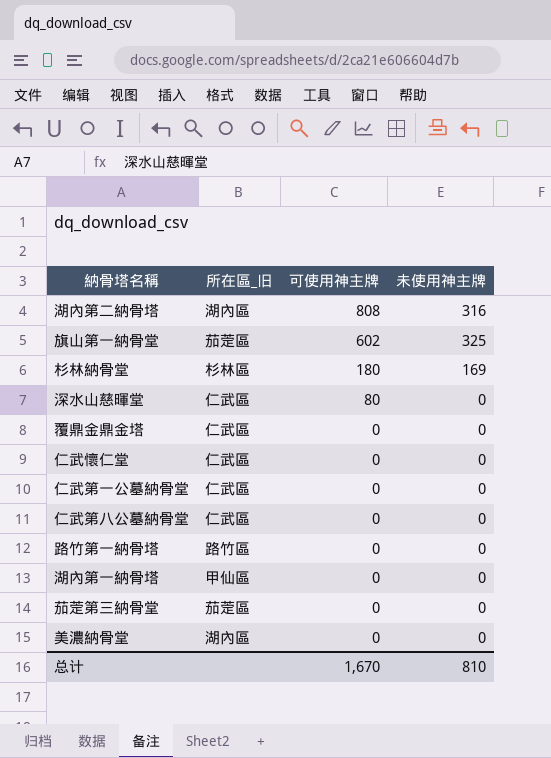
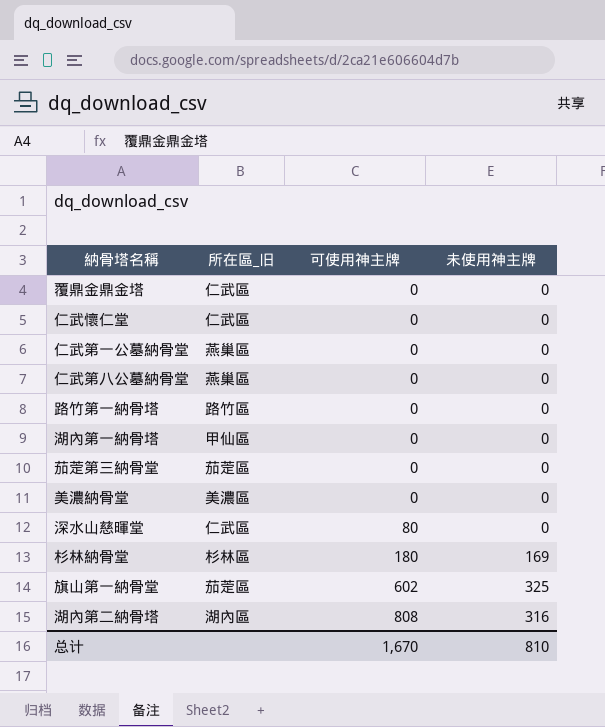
row order: 可使用神主牌 descending -> 可使用神主牌 ascending
仁武第一公墓納骨堂 | 所在區_旧: 仁武區 -> 燕巢區
仁武第八公墓納骨堂 | 所在區_旧: 仁武區 -> 燕巢區
美濃納骨堂 | 所在區_旧: 湖內區 -> 美濃區

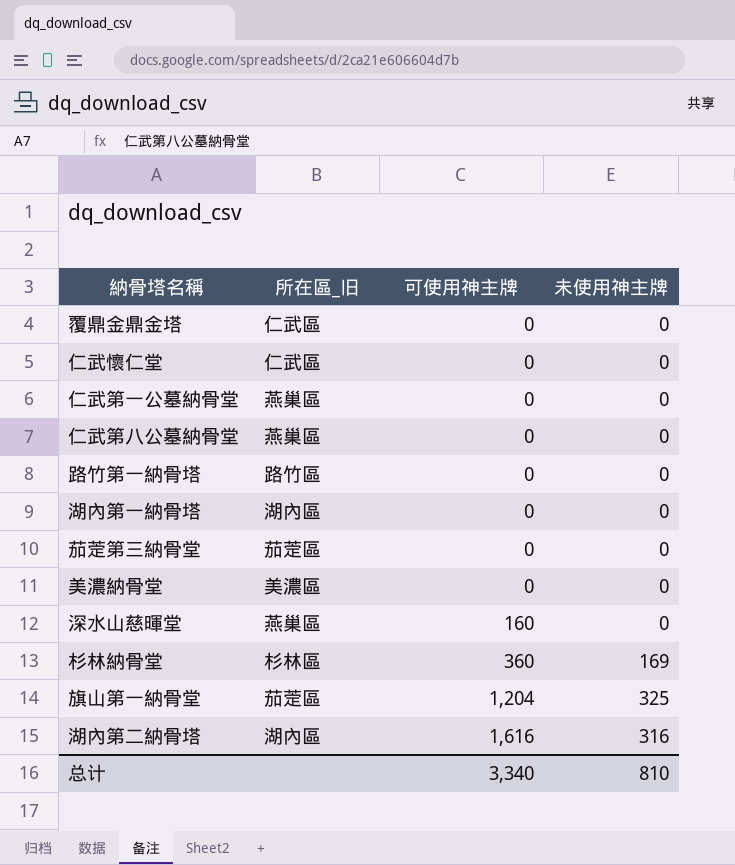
湖內第一納骨塔 | 所在區_旧: 甲仙區 -> 湖內區
深水山慈暉堂 | 所在區_旧: 仁武區 -> 燕巢區
深水山慈暉堂 | 可使用神主牌: 80 -> 160
杉林納骨堂 | 可使用神主牌: 180 -> 360
旗山第一納骨堂 | 可使用神主牌: 602 -> 1,204
湖內第二納骨塔 | 可使用神主牌: 808 -> 1,616
总计 | 可使用神主牌: 1,670 -> 3,340

